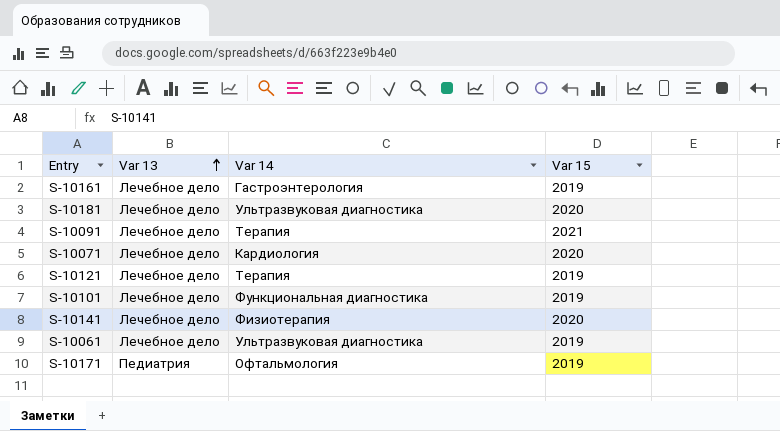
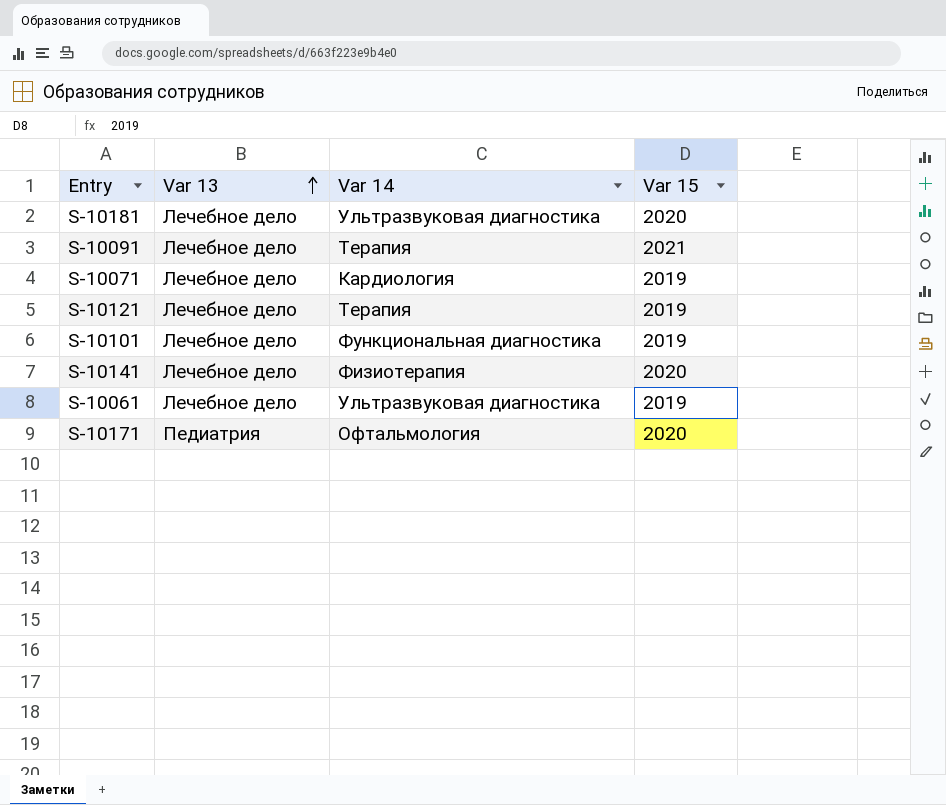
row S-10161: Лечебное дело | Гастроэнтерология | 2019 -> none
S-10071 | Var 15: 2020 -> 2019
S-10171 | Var 15: 2019 -> 2020

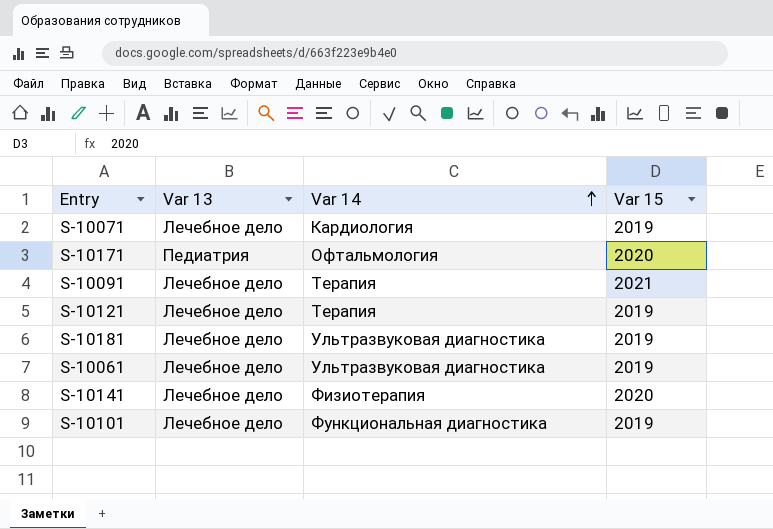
row order: Var 13 ascending -> Var 14 ascending
S-10181 | Var 15: 2020 -> 2019

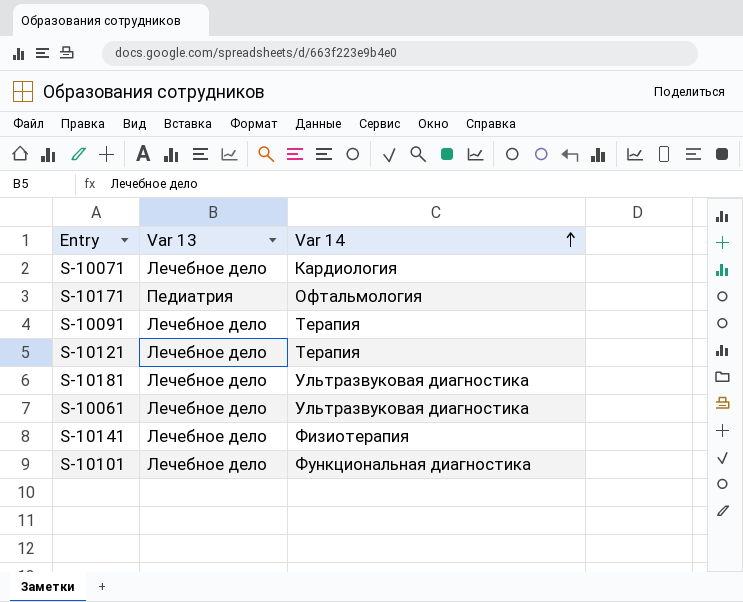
column Var 15 | position: 4 -> none

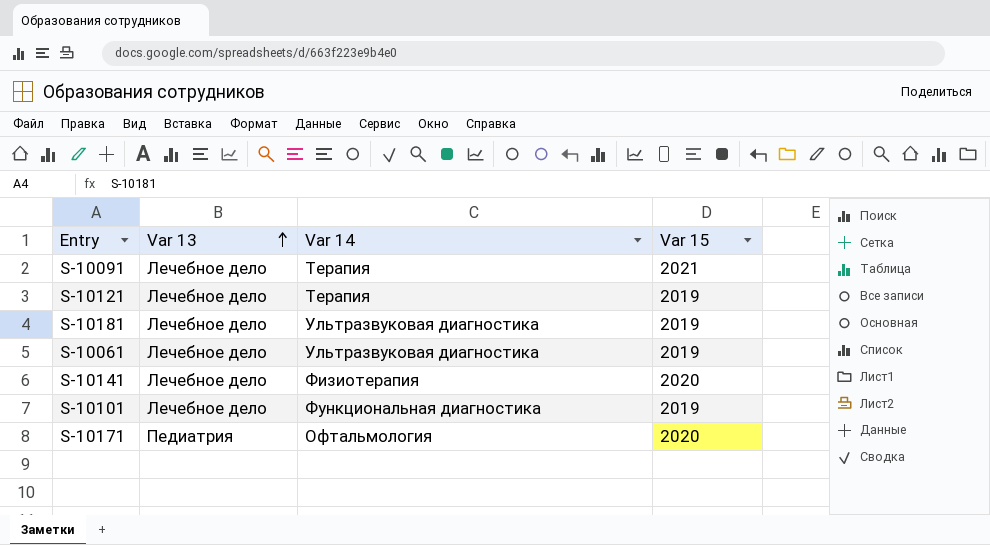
row order: Var 14 ascending -> Var 13 ascending
column Var 15 | position: none -> 4
row S-10071: Лечебное дело | Кардиология -> none

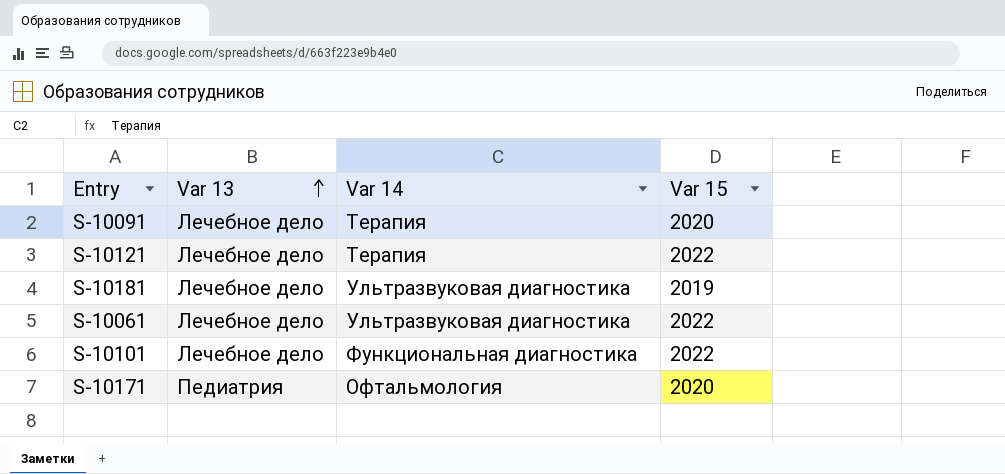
row S-10141: Лечебное дело | Физиотерапия | 2020 -> none
S-10091 | Var 15: 2021 -> 2020
S-10121 | Var 15: 2019 -> 2022
S-10061 | Var 15: 2019 -> 2022
S-10101 | Var 15: 2019 -> 2022

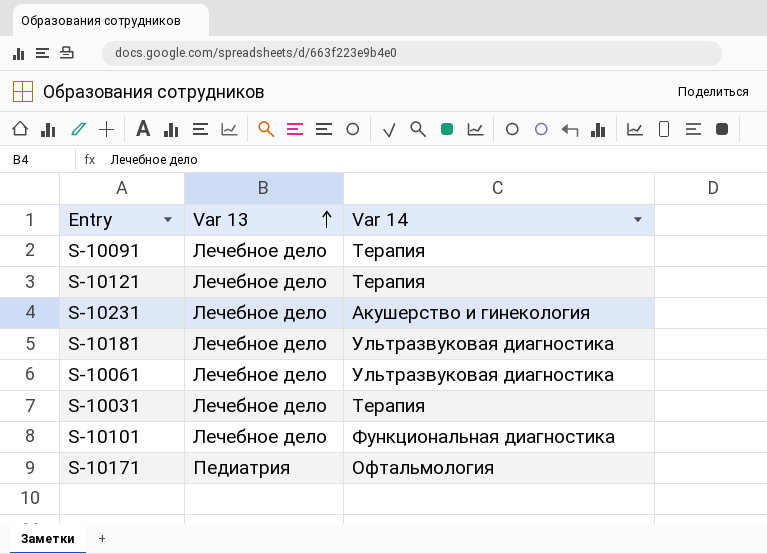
column Var 15 | position: 4 -> none
row S-10231: none -> Лечебное дело | Акушерство и гинекология
row S-10031: none -> Лечебное дело | Терапия

